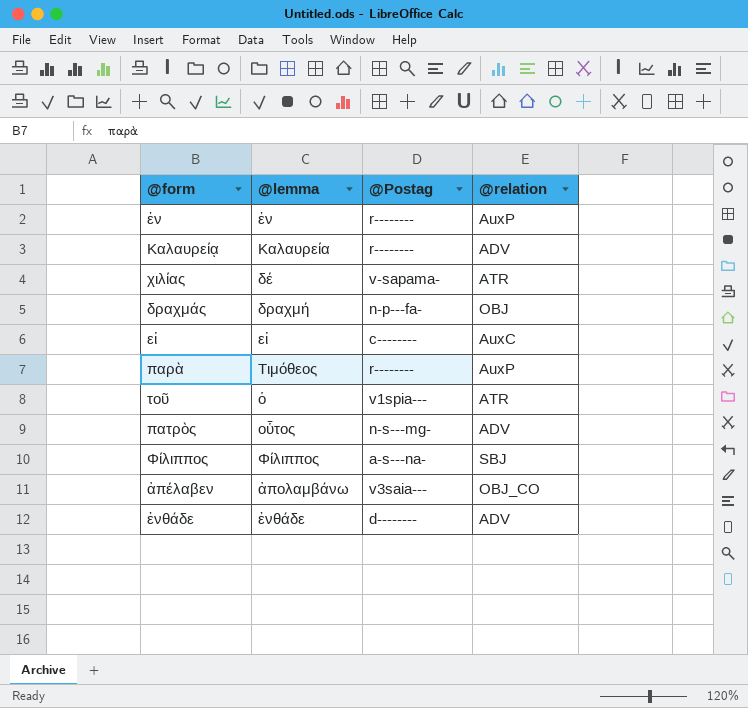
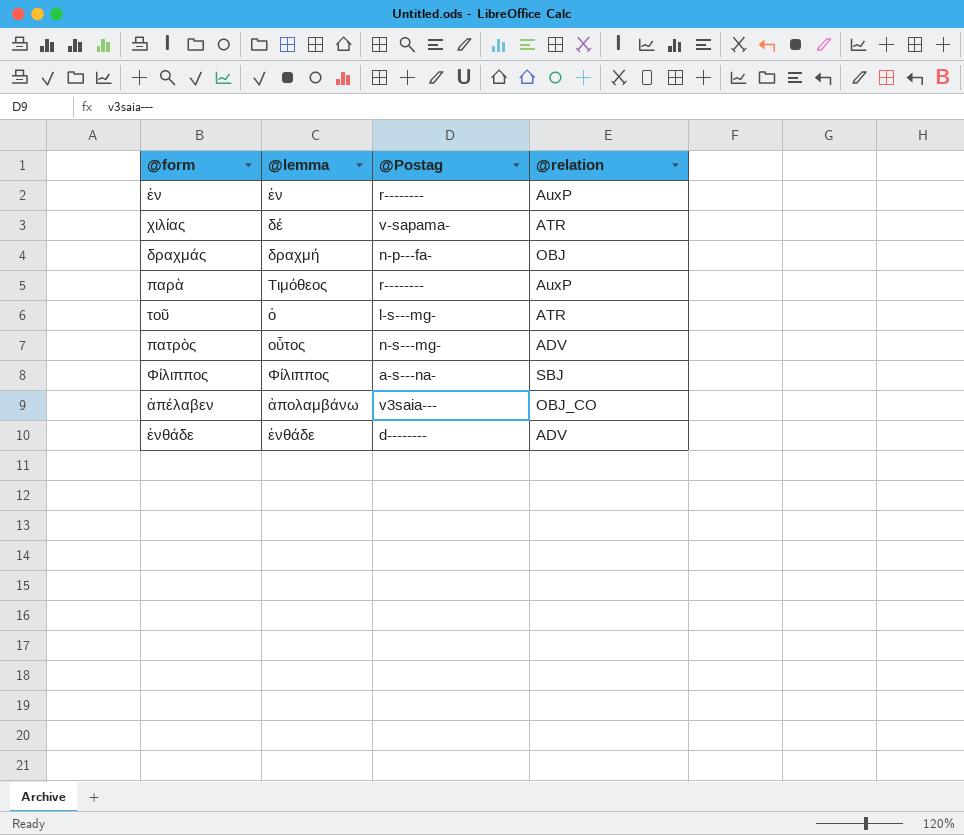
row Καλαυρείᾳ: Καλαυρεία | r-------- | ADV -> none
row εἰ: εἰ | c-------- | AuxC -> none
τοῦ | @Postag: v1spia--- -> l-s---mg-

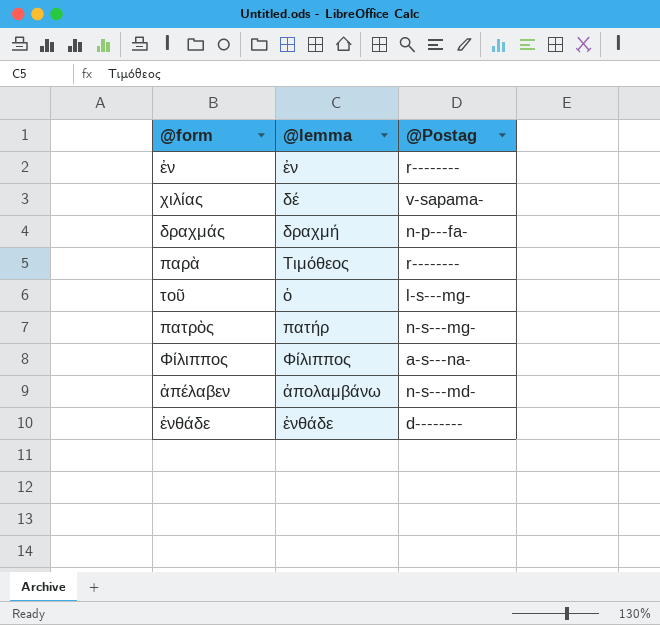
column @relation | position: 4 -> none
πατρὸς | @lemma: οὗτος -> πατήρ
ἀπέλαβεν | @Postag: v3saia--- -> n-s---md-

